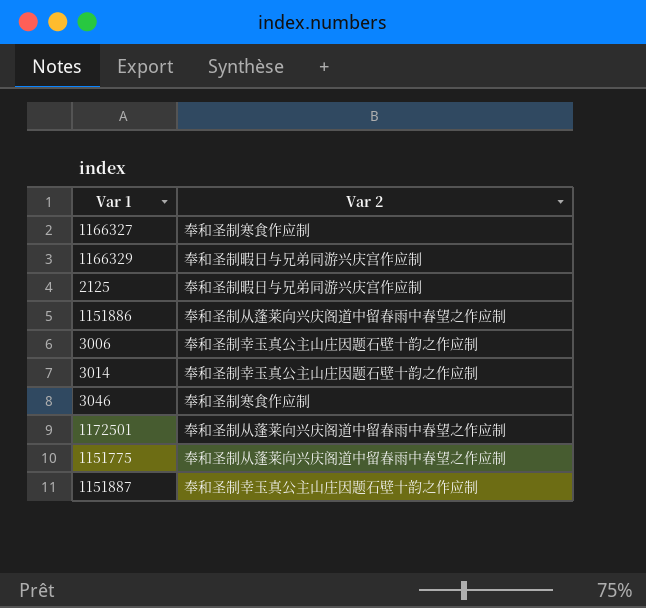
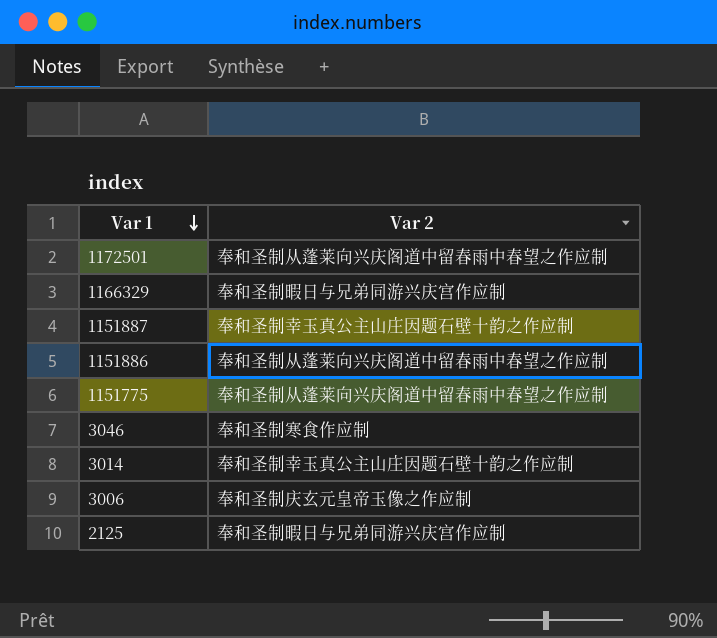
row order: none -> Var 1 descending
row 1166327: 奉和圣制寒食作应制 -> none
3006 | Var 2: 奉和圣制幸玉真公主山庄因题石壁十韵之作应制 -> 奉和圣制庆玄元皇帝玉像之作应制

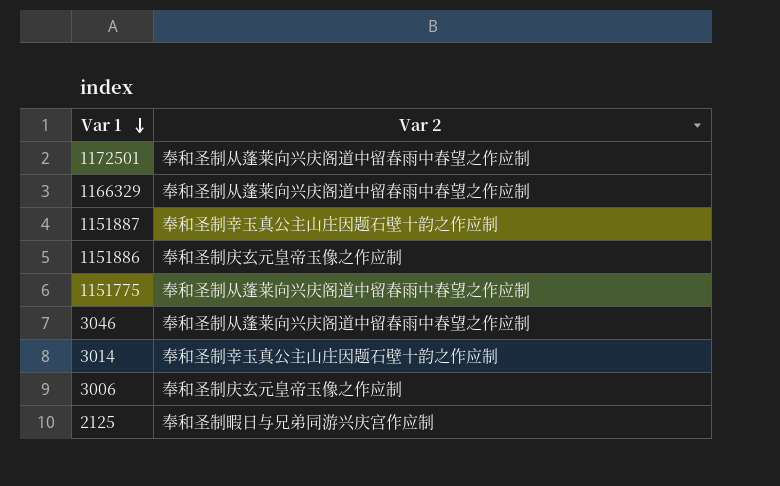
1166329 | Var 2: 奉和圣制暇日与兄弟同游兴庆宫作应制 -> 奉和圣制从蓬莱向兴庆阁道中留春雨中春望之作应制
1151886 | Var 2: 奉和圣制从蓬莱向兴庆阁道中留春雨中春望之作应制 -> 奉和圣制庆玄元皇帝玉像之作应制
3046 | Var 2: 奉和圣制寒食作应制 -> 奉和圣制从蓬莱向兴庆阁道中留春雨中春望之作应制

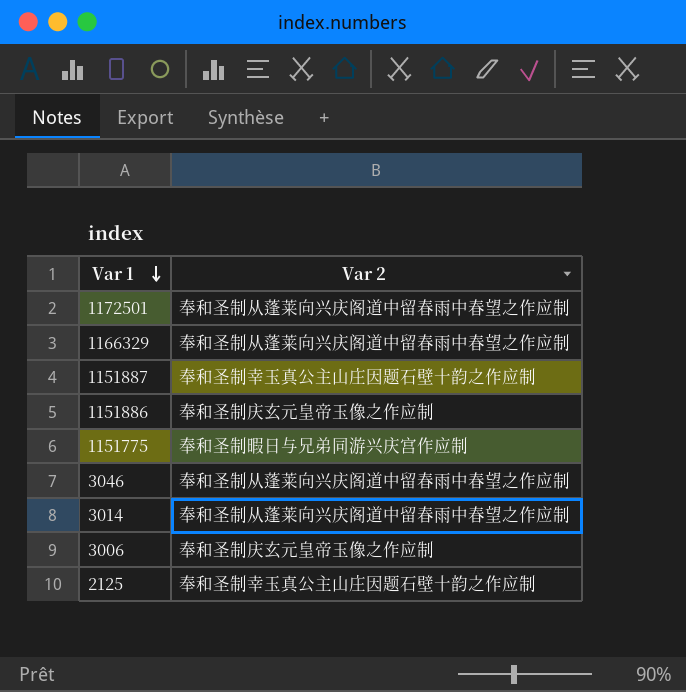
1151775 | Var 2: 奉和圣制从蓬莱向兴庆阁道中留春雨中春望之作应制 -> 奉和圣制暇日与兄弟同游兴庆宫作应制
3014 | Var 2: 奉和圣制幸玉真公主山庄因题石壁十韵之作应制 -> 奉和圣制从蓬莱向兴庆阁道中留春雨中春望之作应制
2125 | Var 2: 奉和圣制暇日与兄弟同游兴庆宫作应制 -> 奉和圣制幸玉真公主山庄因题石壁十韵之作应制

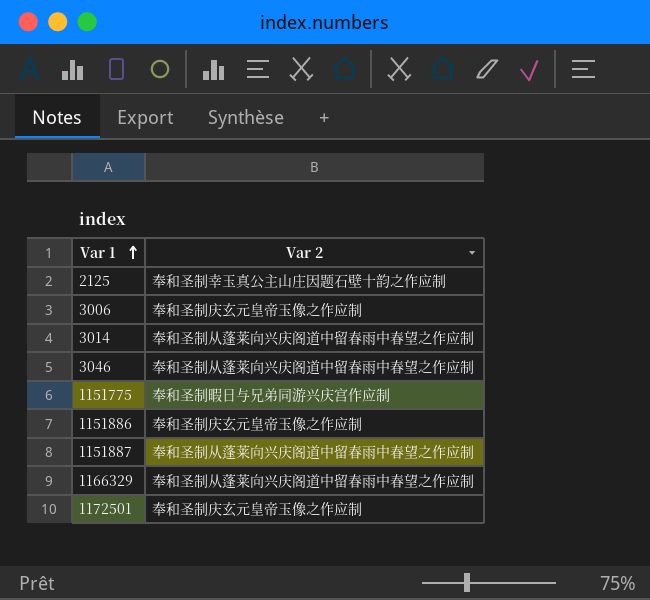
row order: Var 1 descending -> Var 1 ascending
1151887 | Var 2: 奉和圣制幸玉真公主山庄因题石壁十韵之作应制 -> 奉和圣制从蓬莱向兴庆阁道中留春雨中春望之作应制
1172501 | Var 2: 奉和圣制从蓬莱向兴庆阁道中留春雨中春望之作应制 -> 奉和圣制庆玄元皇帝玉像之作应制

